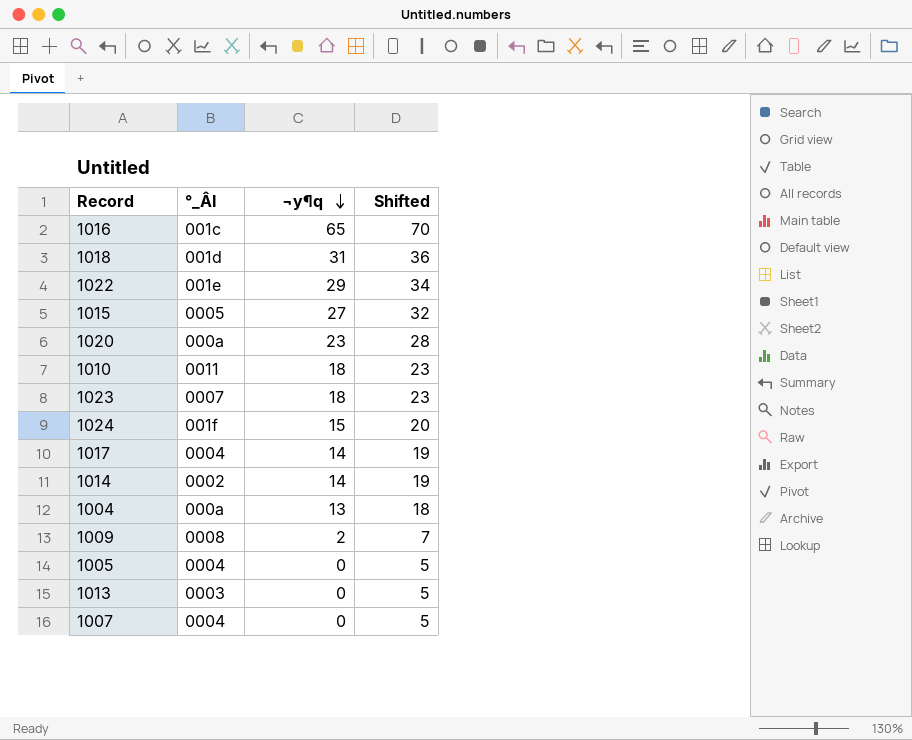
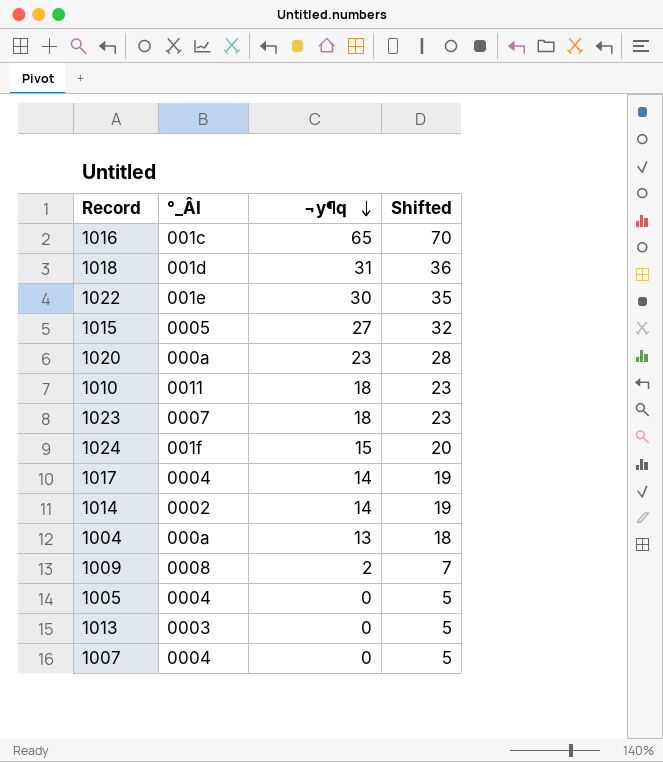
1022 | ¬y¶q: 29 -> 30
1022 | Shifted: 34 -> 35

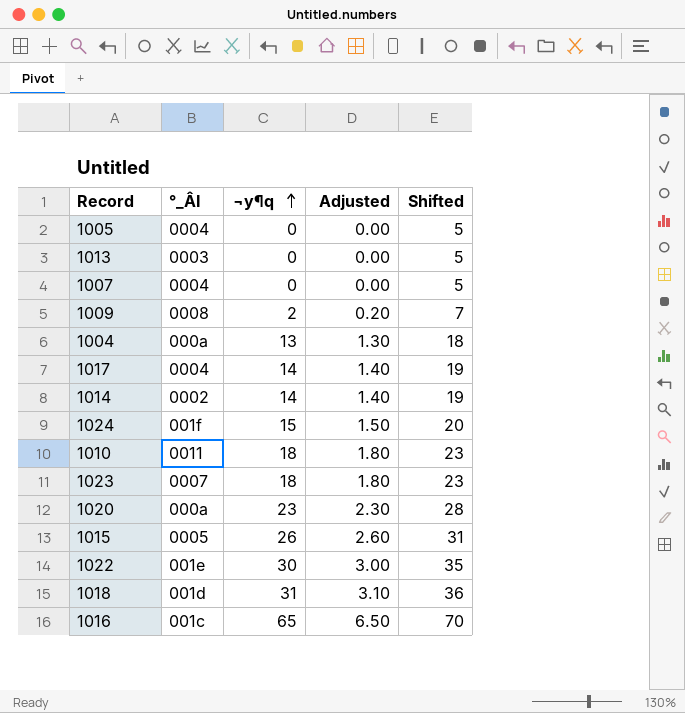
row order: ¬y¶q descending -> ¬y¶q ascending
column Adjusted | formula: none -> [¬y¶q] * 0.1
1015 | ¬y¶q: 27 -> 26
1015 | Shifted: 32 -> 31

